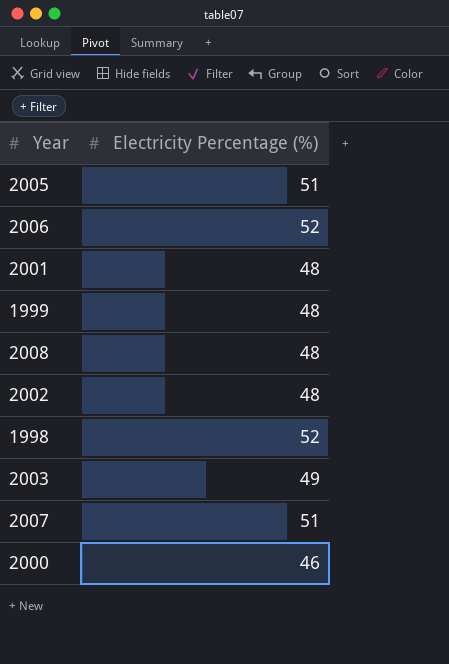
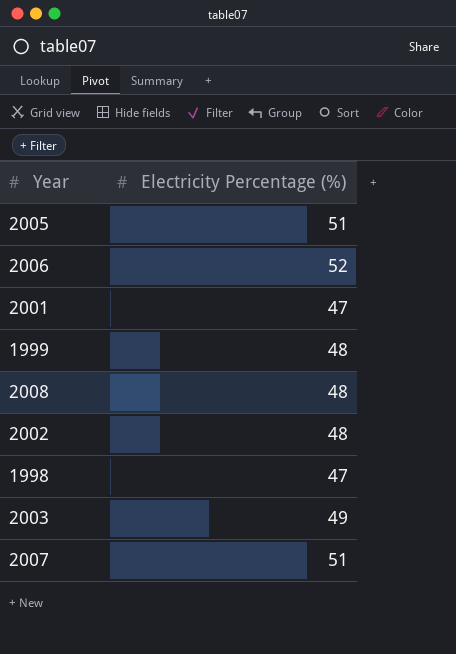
row 2000: 46 -> none
2001 | Electricity Percentage (%): 48 -> 47
1998 | Electricity Percentage (%): 52 -> 47

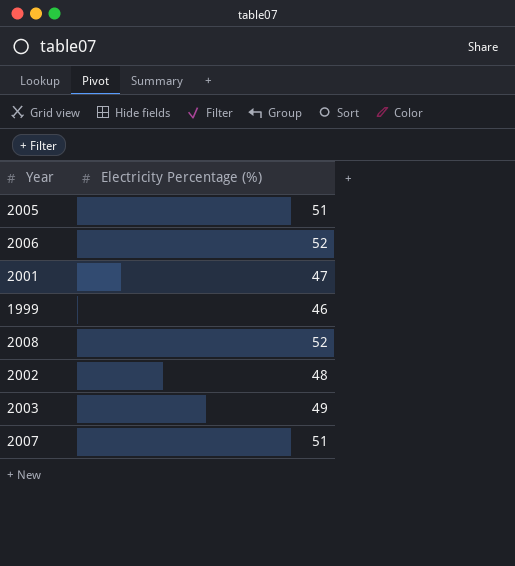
row 1998: 47 -> none
1999 | Electricity Percentage (%): 48 -> 46
2008 | Electricity Percentage (%): 48 -> 52

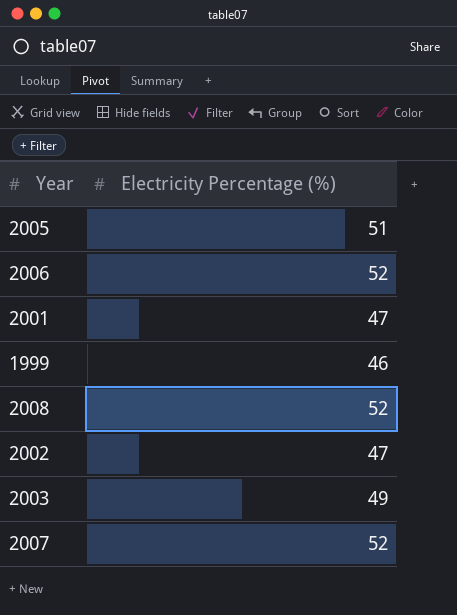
2002 | Electricity Percentage (%): 48 -> 47
2007 | Electricity Percentage (%): 51 -> 52

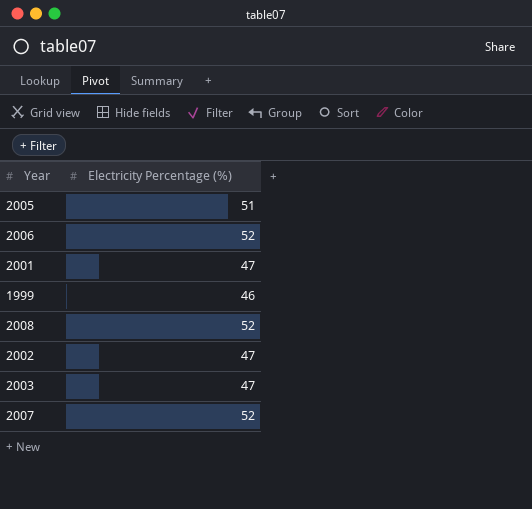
2003 | Electricity Percentage (%): 49 -> 47

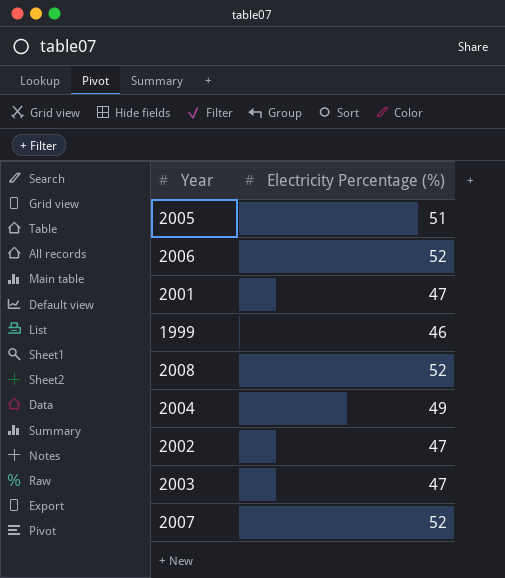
row 2004: none -> 49

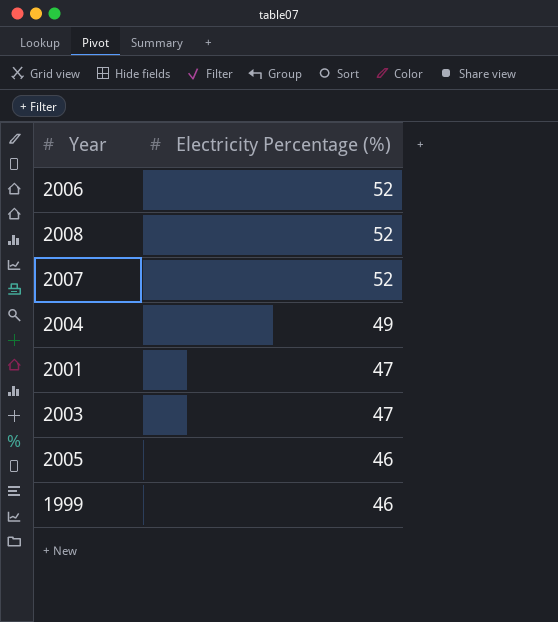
row order: none -> Electricity Percentage (%) descending
row 2002: 47 -> none
2005 | Electricity Percentage (%): 51 -> 46

